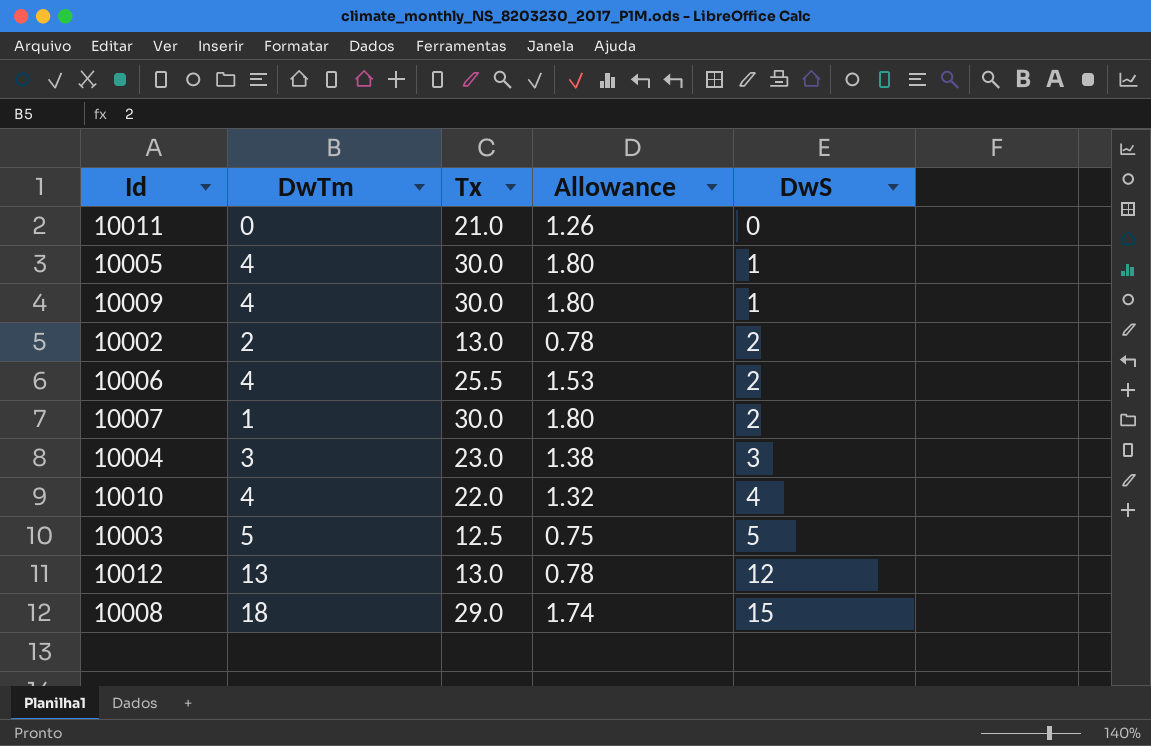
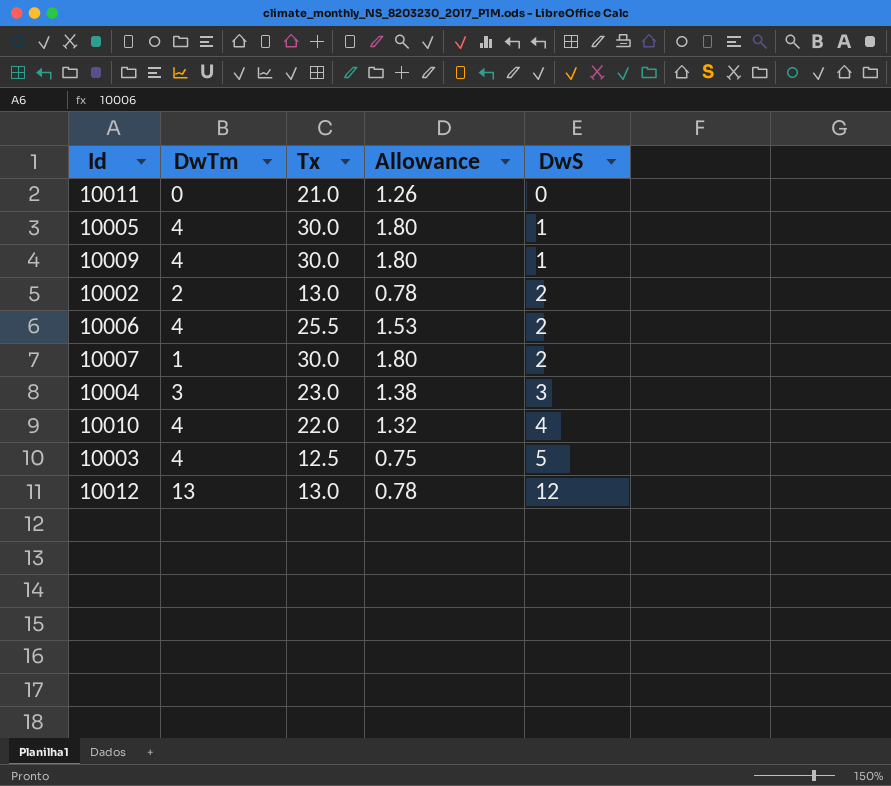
row 10008: 18 | 29.0 | 1.74 | 15 -> none
10003 | DwTm: 5 -> 4

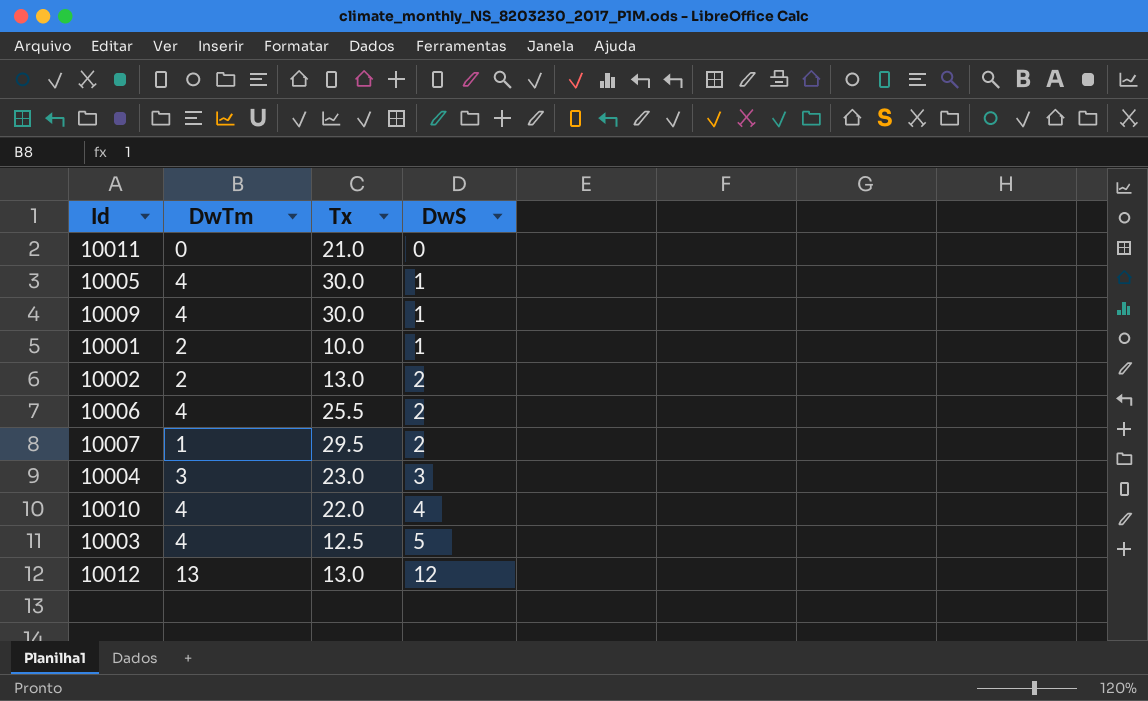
column Allowance | formula: [Tx] * 0.06 -> none
row 10001: none -> 2 | 10.0 | 1
10007 | Tx: 30.0 -> 29.5

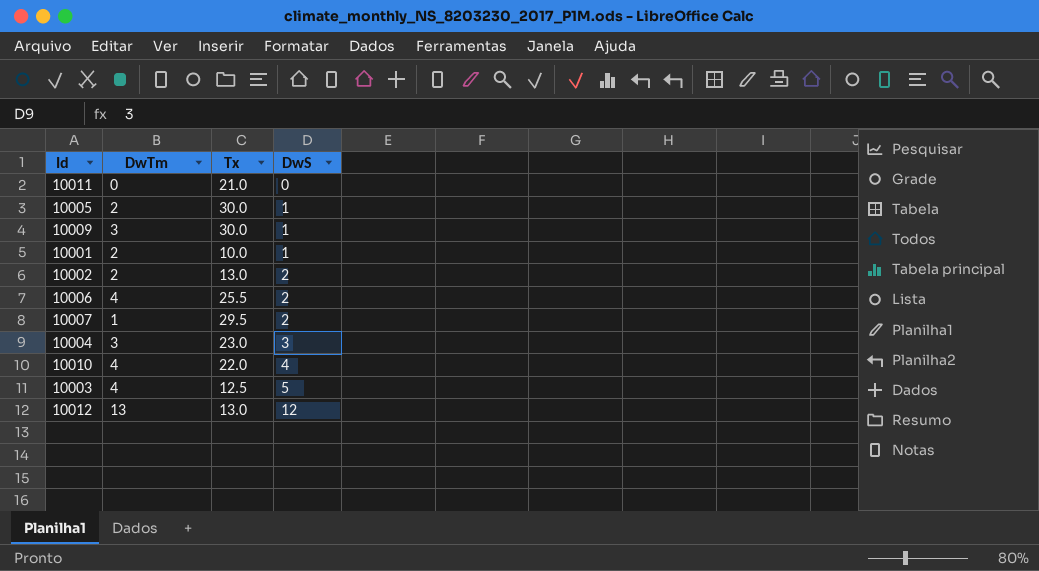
10005 | DwTm: 4 -> 2
10009 | DwTm: 4 -> 3

